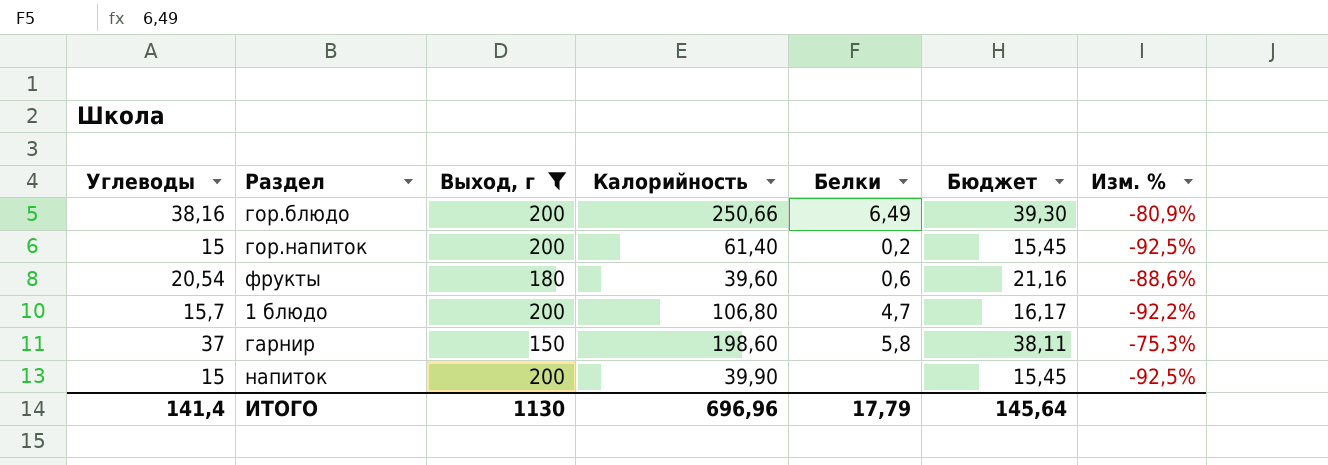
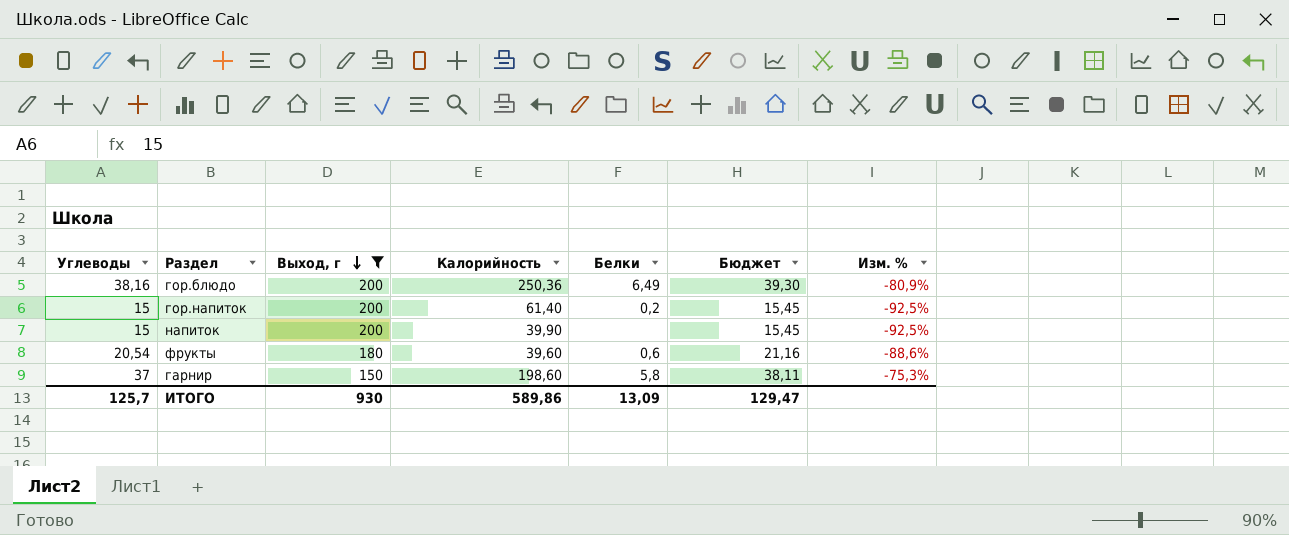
row order: none -> Выход, г descending
row 1 блюдо: 15,7 | 200 | 106,80 | 4,7 | 16,17 | -92,2% -> none
гор.блюдо | Калорийность: 250,66 -> 250,36
ИТОГО | Углеводы: 141,4 -> 125,7
ИТОГО | Выход, г: 1130 -> 930
ИТОГО | Калорийность: 696,96 -> 589,86
ИТОГО | Белки: 17,79 -> 13,09
ИТОГО | Бюджет: 145,64 -> 129,47

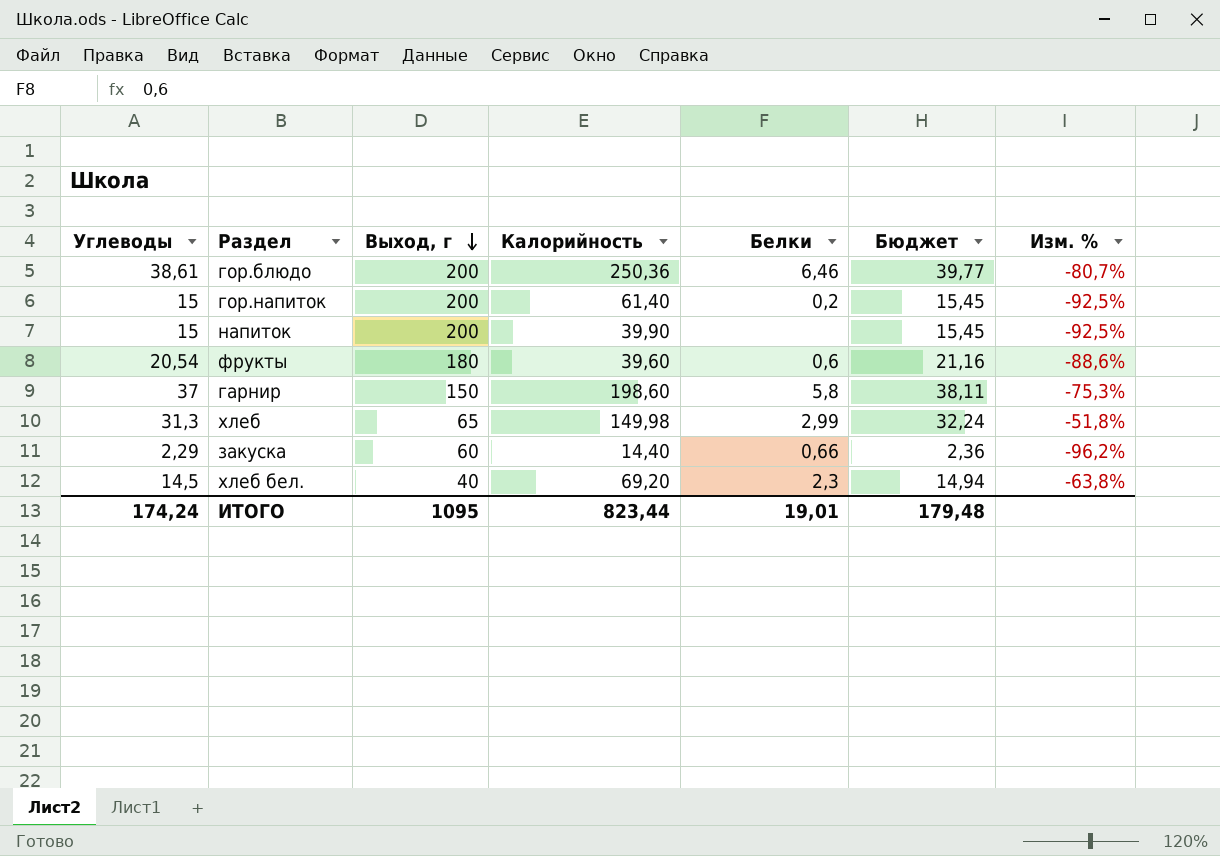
filter: Выход, г >= 150 -> none
гор.блюдо | Углеводы: 38,16 -> 38,61
гор.блюдо | Белки: 6,49 -> 6,46
гор.блюдо | Бюджет: 39,30 -> 39,77
гор.блюдо | Изм. %: -80,9% -> -80,7%
ИТОГО | Углеводы: 125,7 -> 174,24
ИТОГО | Выход, г: 930 -> 1095
ИТОГО | Калорийность: 589,86 -> 823,44
ИТОГО | Белки: 13,09 -> 19,01
ИТОГО | Бюджет: 129,47 -> 179,48

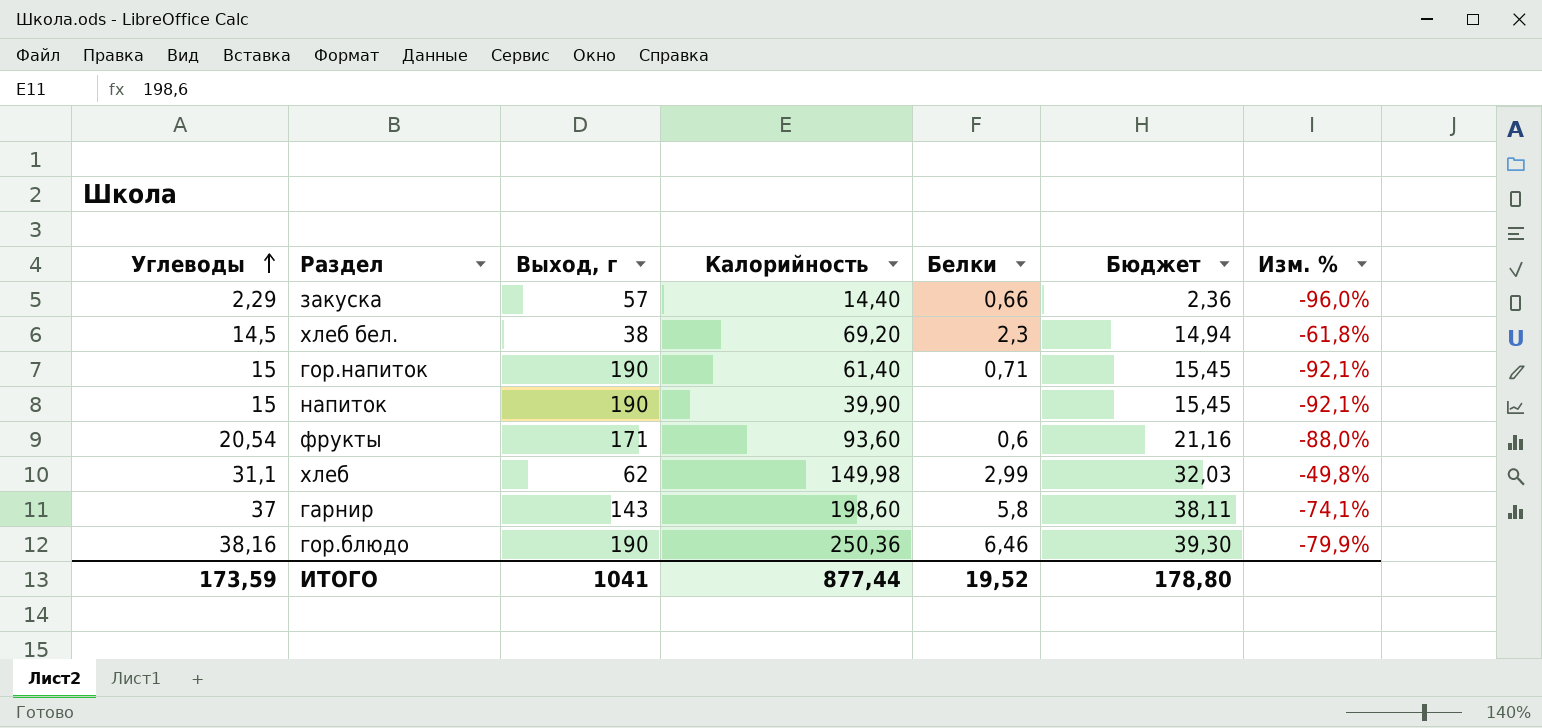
row order: Выход, г descending -> Углеводы ascending
закуска | Выход, г: 60 -> 57
закуска | Изм. %: -96,2% -> -96,0%
хлеб бел. | Выход, г: 40 -> 38
хлеб бел. | Изм. %: -63,8% -> -61,8%
гор.напиток | Выход, г: 200 -> 190
гор.напиток | Белки: 0,2 -> 0,71
гор.напиток | Изм. %: -92,5% -> -92,1%
напиток | Выход, г: 200 -> 190
напиток | Изм. %: -92,5% -> -92,1%
фрукты | Выход, г: 180 -> 171
фрукты | Калорийность: 39,60 -> 93,60
фрукты | Изм. %: -88,6% -> -88,0%
хлеб | Углеводы: 31,3 -> 31,1
хлеб | Выход, г: 65 -> 62
хлеб | Бюджет: 32,24 -> 32,03
хлеб | Изм. %: -51,8% -> -49,8%
гарнир | Выход, г: 150 -> 143
гарнир | Изм. %: -75,3% -> -74,1%
гор.блюдо | Углеводы: 38,61 -> 38,16
гор.блюдо | Выход, г: 200 -> 190
гор.блюдо | Бюджет: 39,77 -> 39,30
гор.блюдо | Изм. %: -80,7% -> -79,9%
ИТОГО | Углеводы: 174,24 -> 173,59
ИТОГО | Выход, г: 1095 -> 1041
ИТОГО | Калорийность: 823,44 -> 877,44
ИТОГО | Белки: 19,01 -> 19,52
ИТОГО | Бюджет: 179,48 -> 178,80

